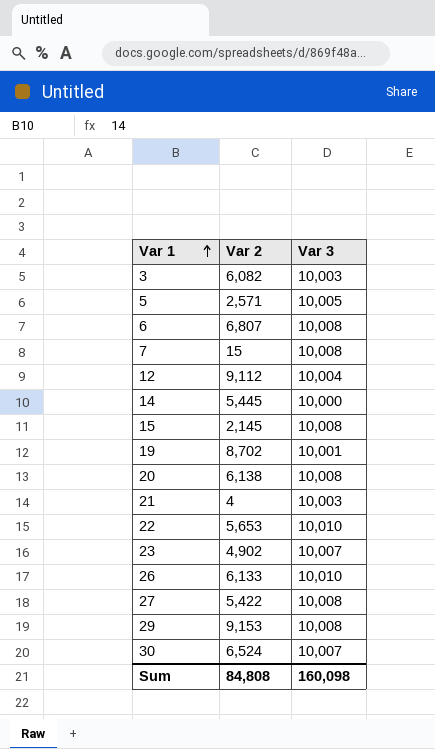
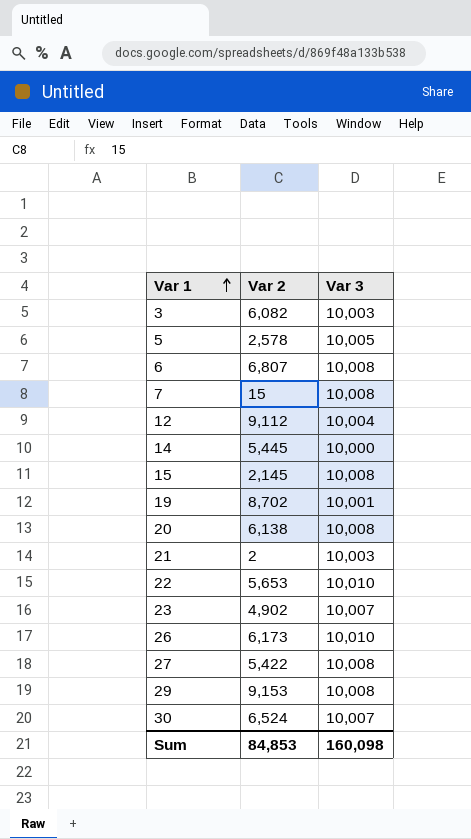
5 | Var 2: 2,571 -> 2,578
21 | Var 2: 4 -> 2
26 | Var 2: 6,133 -> 6,173
Sum | Var 2: 84,808 -> 84,853

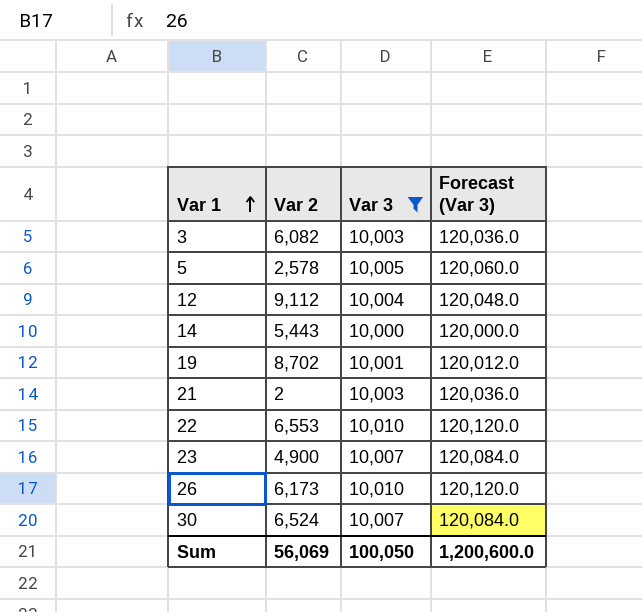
filter: none -> Var 3 != 10,008
column Forecast (Var 3) | formula: none -> [Var 3] * 12
14 | Var 2: 5,445 -> 5,443
22 | Var 2: 5,653 -> 6,553
23 | Var 2: 4,902 -> 4,900
Sum | Var 2: 84,853 -> 56,069
Sum | Var 3: 160,098 -> 100,050

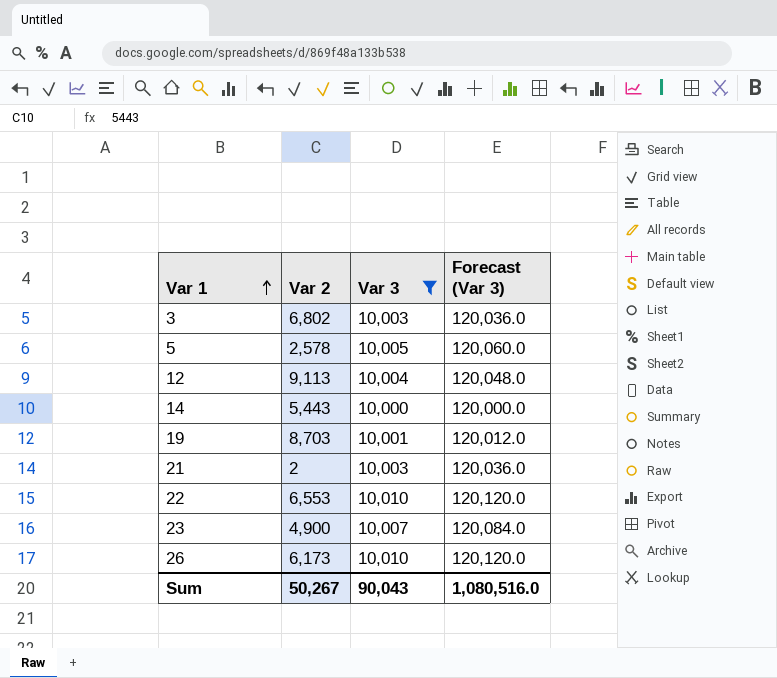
row 30: 6,524 | 10,007 | 120,084.0 -> none
3 | Var 2: 6,082 -> 6,802
12 | Var 2: 9,112 -> 9,113
19 | Var 2: 8,702 -> 8,703
Sum | Var 2: 56,069 -> 50,267
Sum | Var 3: 100,050 -> 90,043
Sum | Forecast (Var 3): 1,200,600.0 -> 1,080,516.0

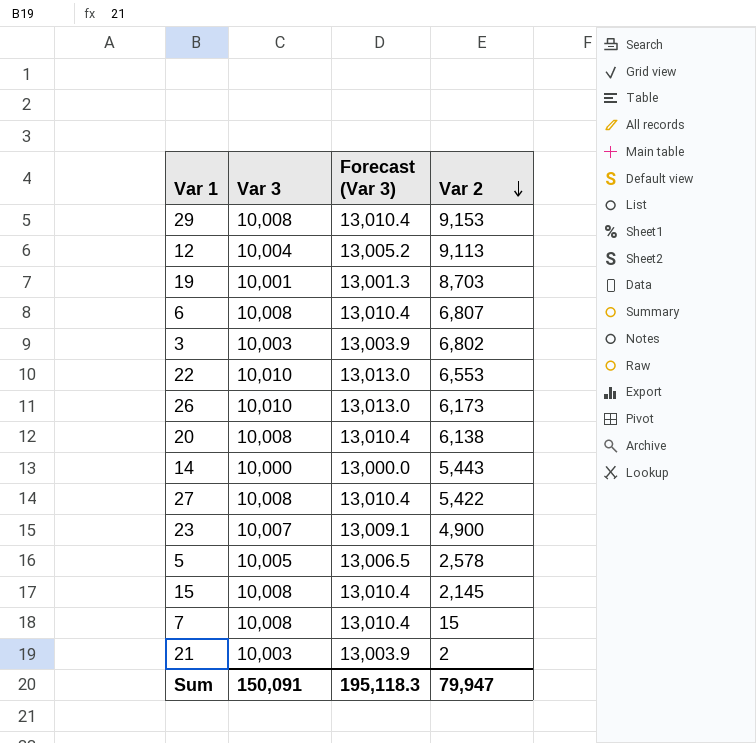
filter: Var 3 != 10,008 -> none
row order: Var 1 ascending -> Var 2 descending
column Forecast (Var 3) | formula: [Var 3] * 12 -> [Var 3] * 1.3
column Var 2 | position: 2 -> 4
Sum | Var 3: 90,043 -> 150,091
Sum | Forecast (Var 3): 1,080,516.0 -> 195,118.3
Sum | Var 2: 50,267 -> 79,947

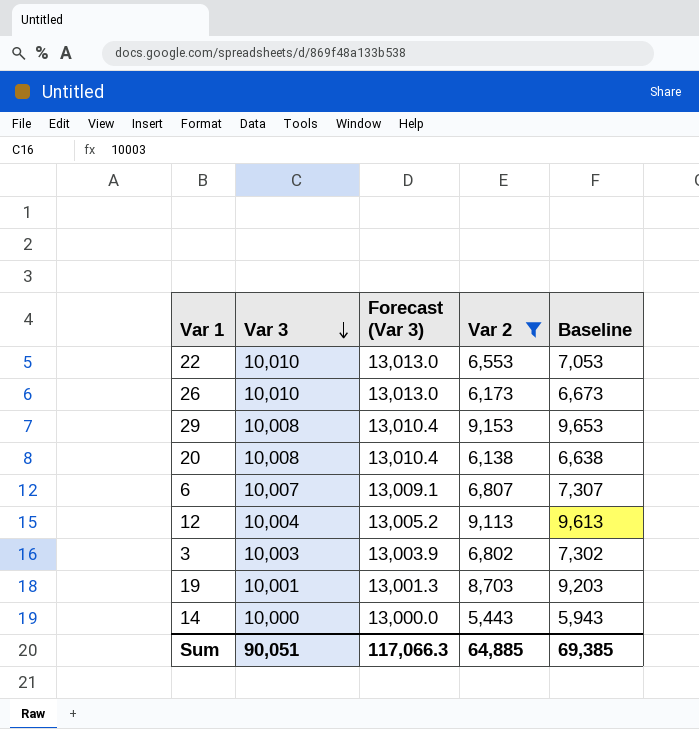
filter: none -> Var 2 >= 5,443
row order: Var 2 descending -> Var 3 descending
column Baseline | formula: none -> [Var 2] + 500
6 | Var 3: 10,008 -> 10,007
6 | Forecast (Var 3): 13,010.4 -> 13,009.1
Sum | Var 3: 150,091 -> 90,051
Sum | Forecast (Var 3): 195,118.3 -> 117,066.3
Sum | Var 2: 79,947 -> 64,885

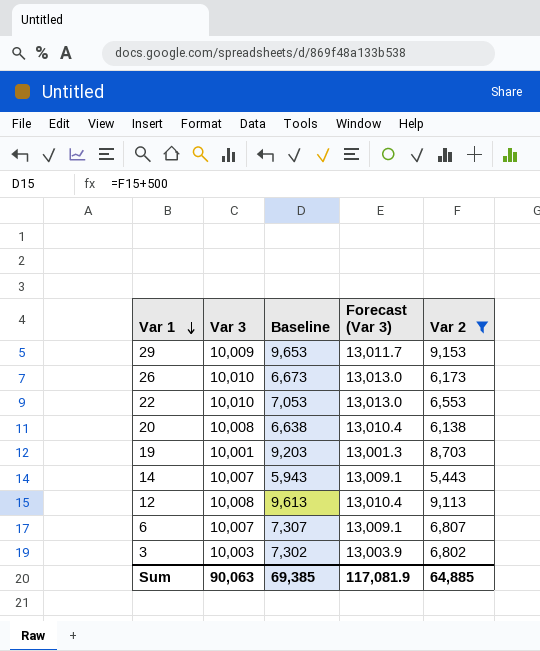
row order: Var 3 descending -> Var 1 descending
column Baseline | position: 5 -> 3
29 | Var 3: 10,008 -> 10,009
29 | Forecast (Var 3): 13,010.4 -> 13,011.7
14 | Var 3: 10,000 -> 10,007
14 | Forecast (Var 3): 13,000.0 -> 13,009.1
12 | Var 3: 10,004 -> 10,008
12 | Forecast (Var 3): 13,005.2 -> 13,010.4
Sum | Var 3: 90,051 -> 90,063
Sum | Forecast (Var 3): 117,066.3 -> 117,081.9

